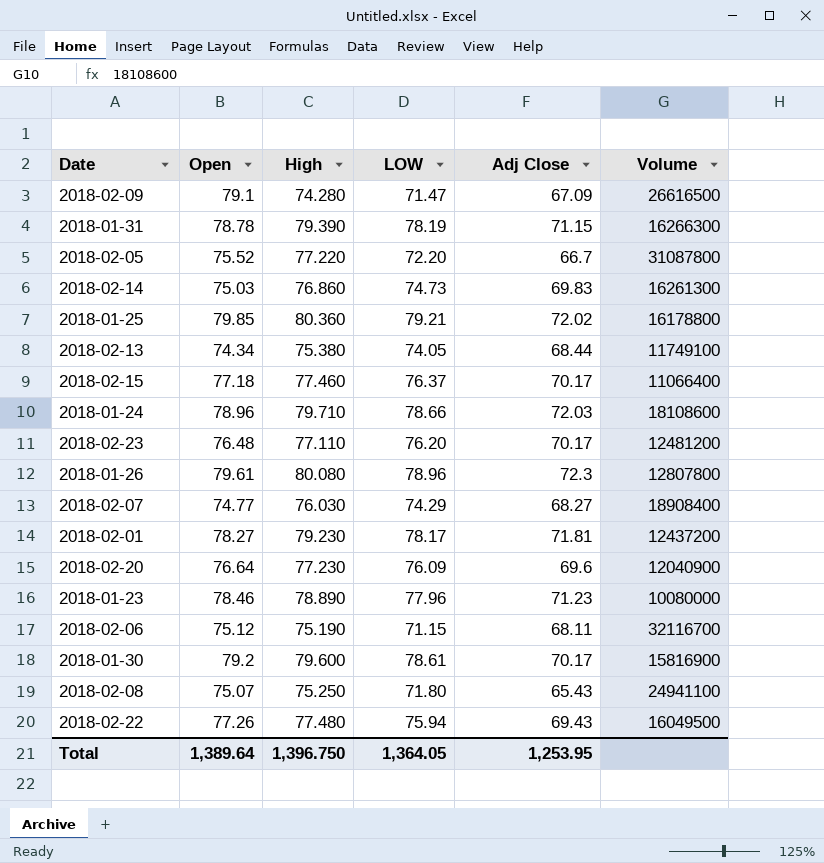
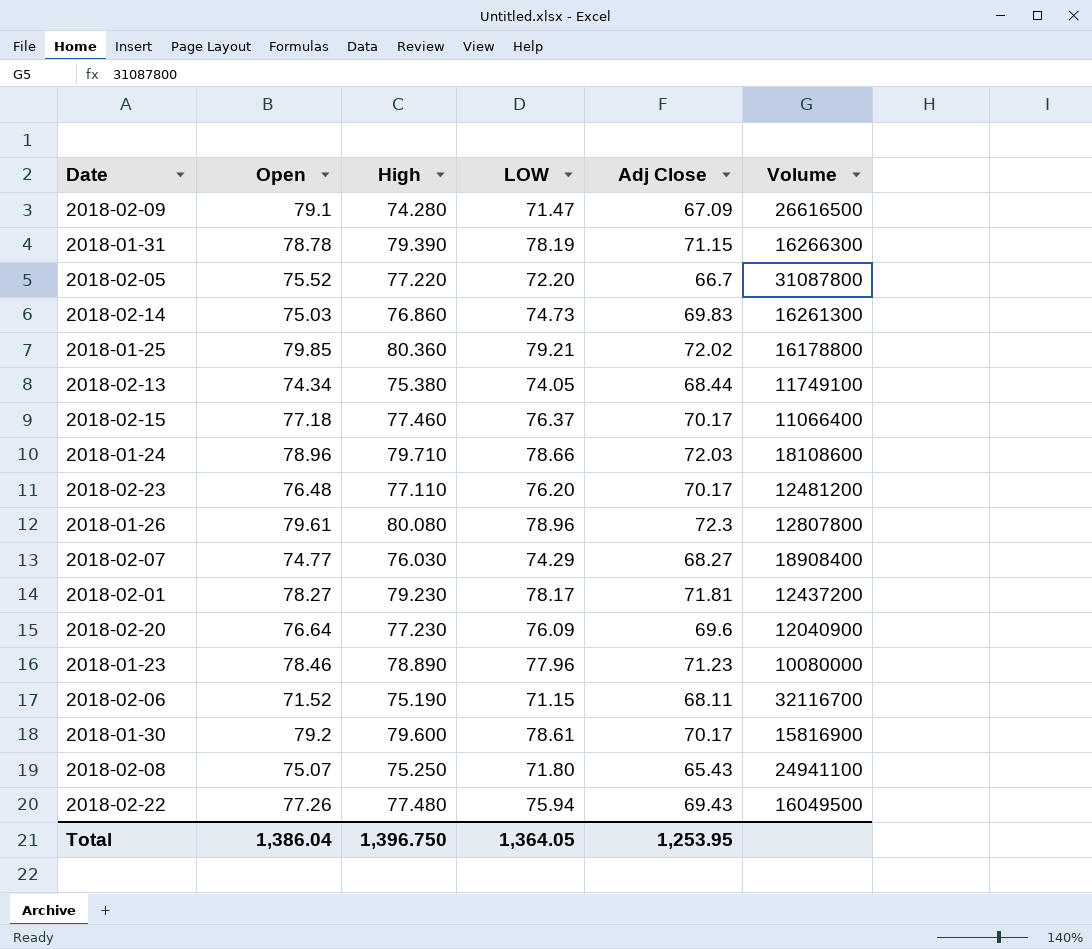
2018-02-06 | Open: 75.12 -> 71.52
Total | Open: 1,389.64 -> 1,386.04

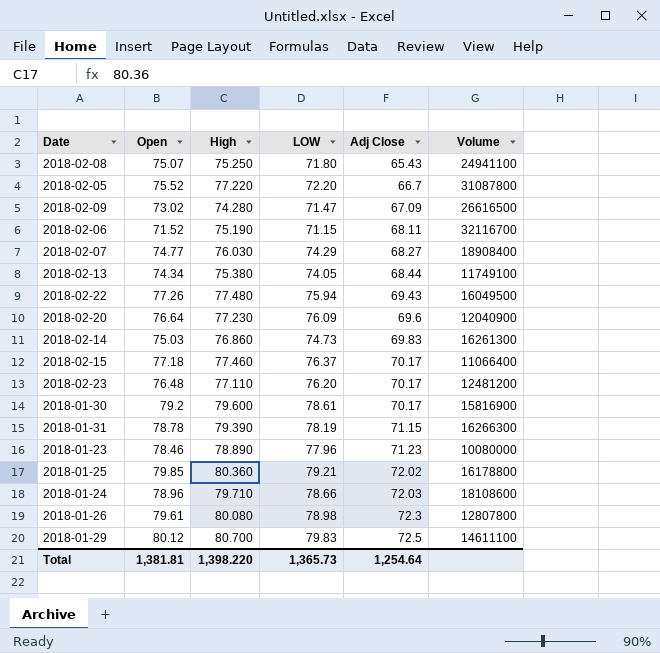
row order: none -> Adj Close ascending
row 2018-02-01: 78.27 | 79.230 | 78.17 | 71.81 | 12437200 -> none
2018-02-09 | Open: 79.1 -> 73.02
2018-01-26 | LOW: 78.96 -> 78.98
row 2018-01-29: none -> 80.12 | 80.700 | 79.83 | 72.5 | 14611100
Total | Open: 1,386.04 -> 1,381.81
Total | High: 1,396.750 -> 1,398.220
Total | LOW: 1,364.05 -> 1,365.73
Total | Adj Close: 1,253.95 -> 1,254.64

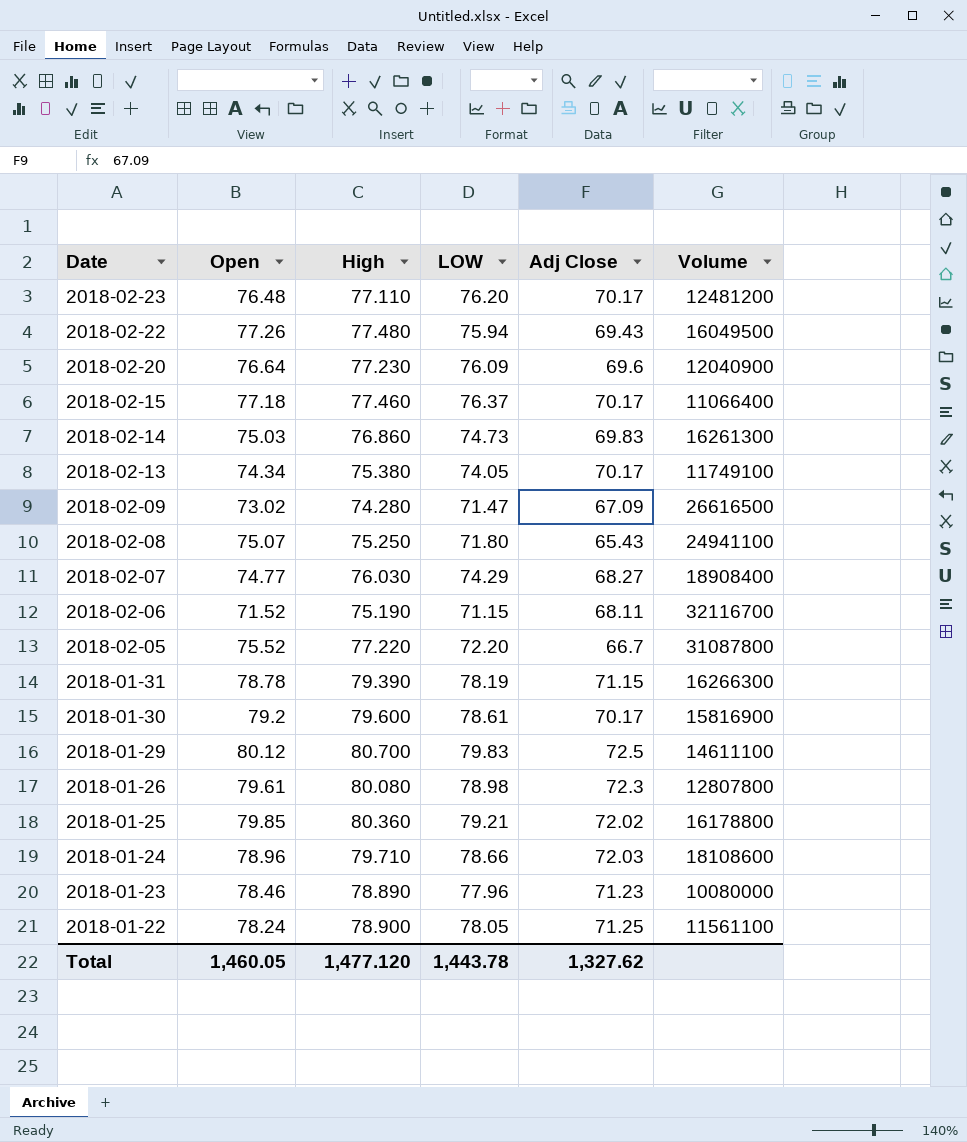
row order: Adj Close ascending -> Date descending
2018-02-13 | Adj Close: 68.44 -> 70.17
row 2018-01-22: none -> 78.24 | 78.900 | 78.05 | 71.25 | 11561100
Total | Open: 1,381.81 -> 1,460.05
Total | High: 1,398.220 -> 1,477.120
Total | LOW: 1,365.73 -> 1,443.78
Total | Adj Close: 1,254.64 -> 1,327.62

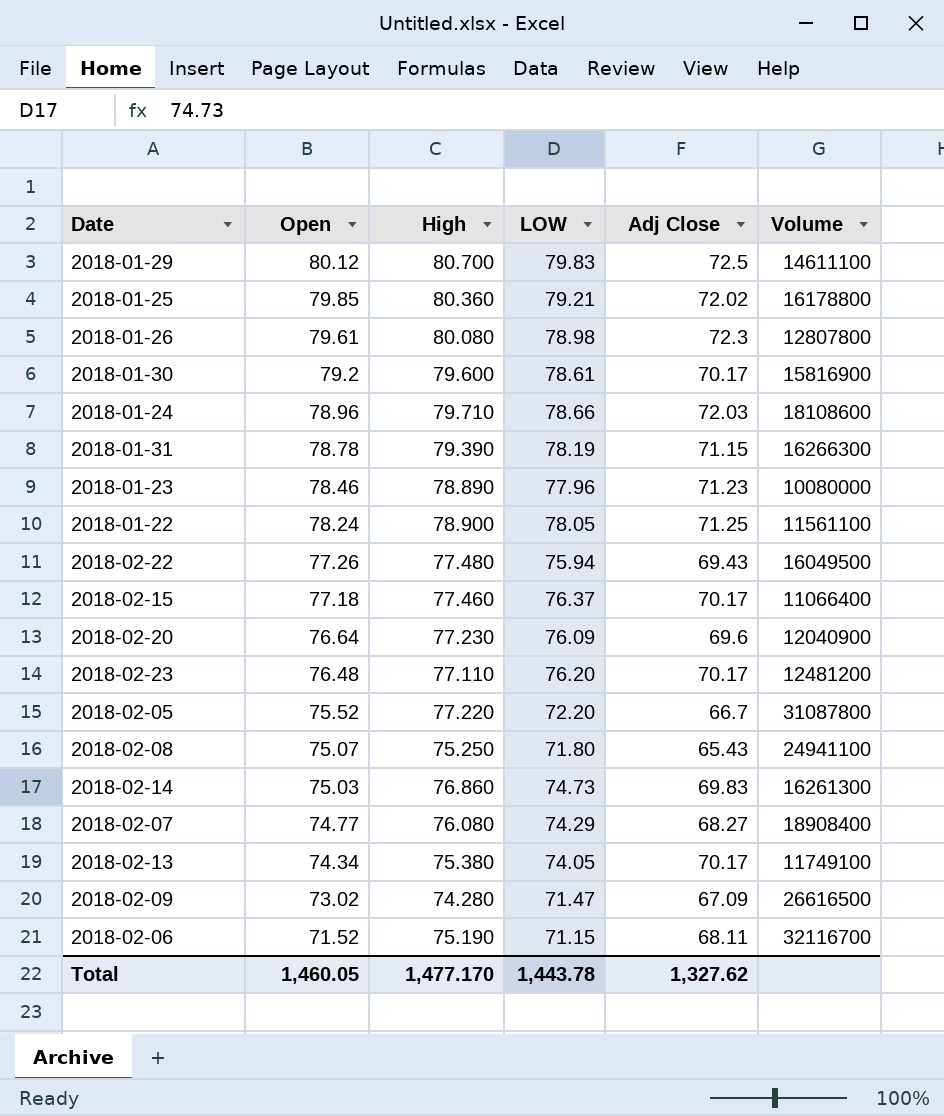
row order: Date descending -> Open descending
2018-02-07 | High: 76.030 -> 76.080
Total | High: 1,477.120 -> 1,477.170

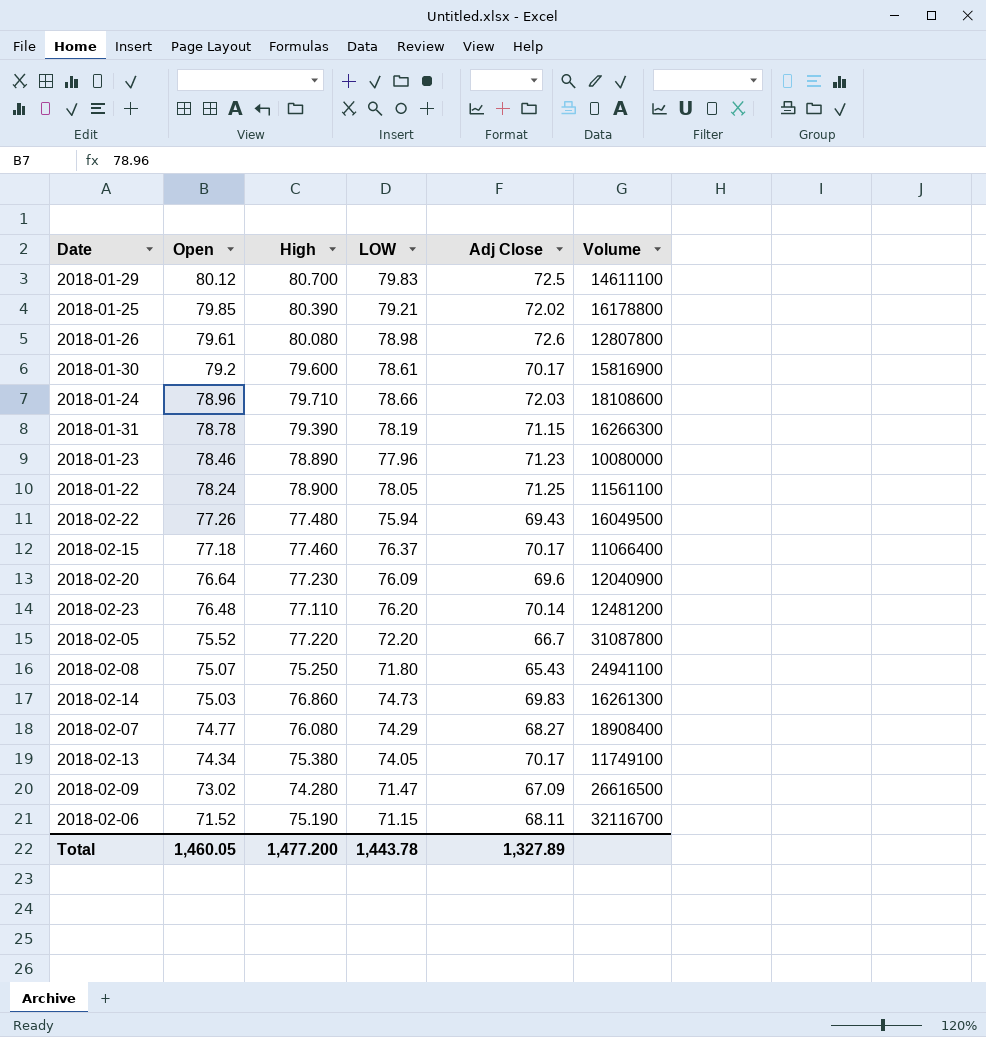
2018-01-25 | High: 80.360 -> 80.390
2018-01-26 | Adj Close: 72.3 -> 72.6
2018-02-23 | Adj Close: 70.17 -> 70.14
Total | High: 1,477.170 -> 1,477.200
Total | Adj Close: 1,327.62 -> 1,327.89

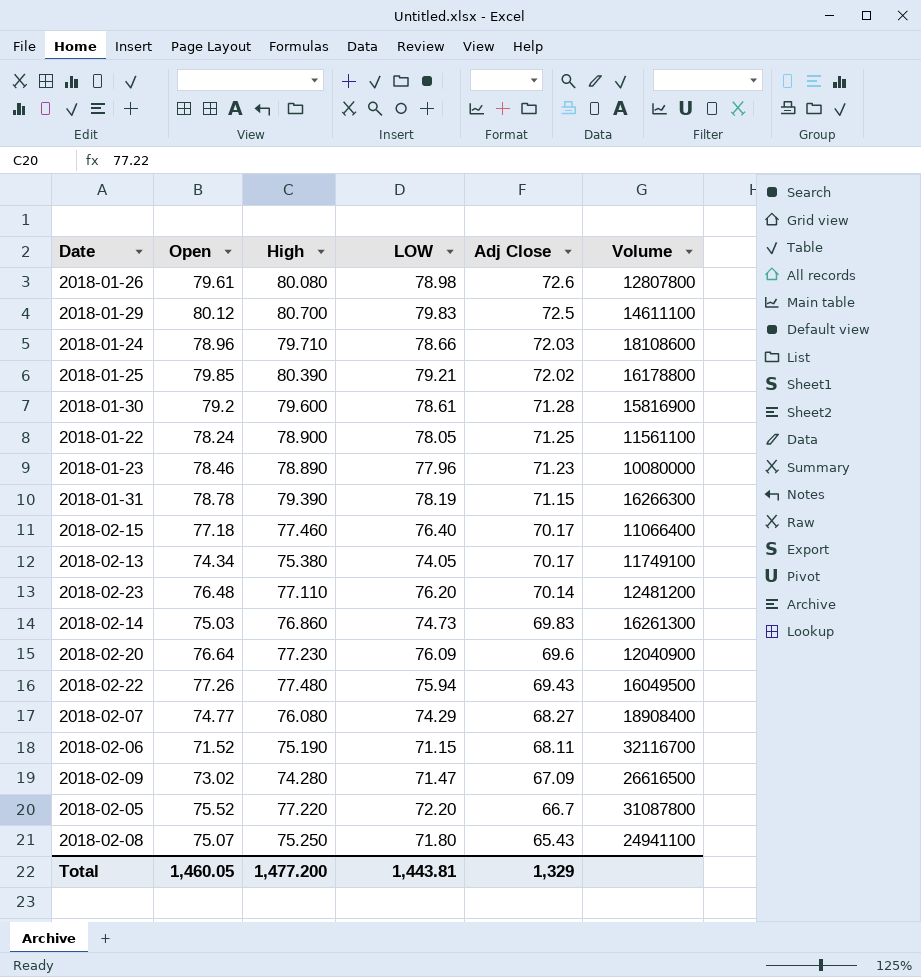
row order: Open descending -> Adj Close descending
2018-01-30 | Adj Close: 70.17 -> 71.28
2018-02-15 | LOW: 76.37 -> 76.40
Total | LOW: 1,443.78 -> 1,443.81
Total | Adj Close: 1,327.89 -> 1,329

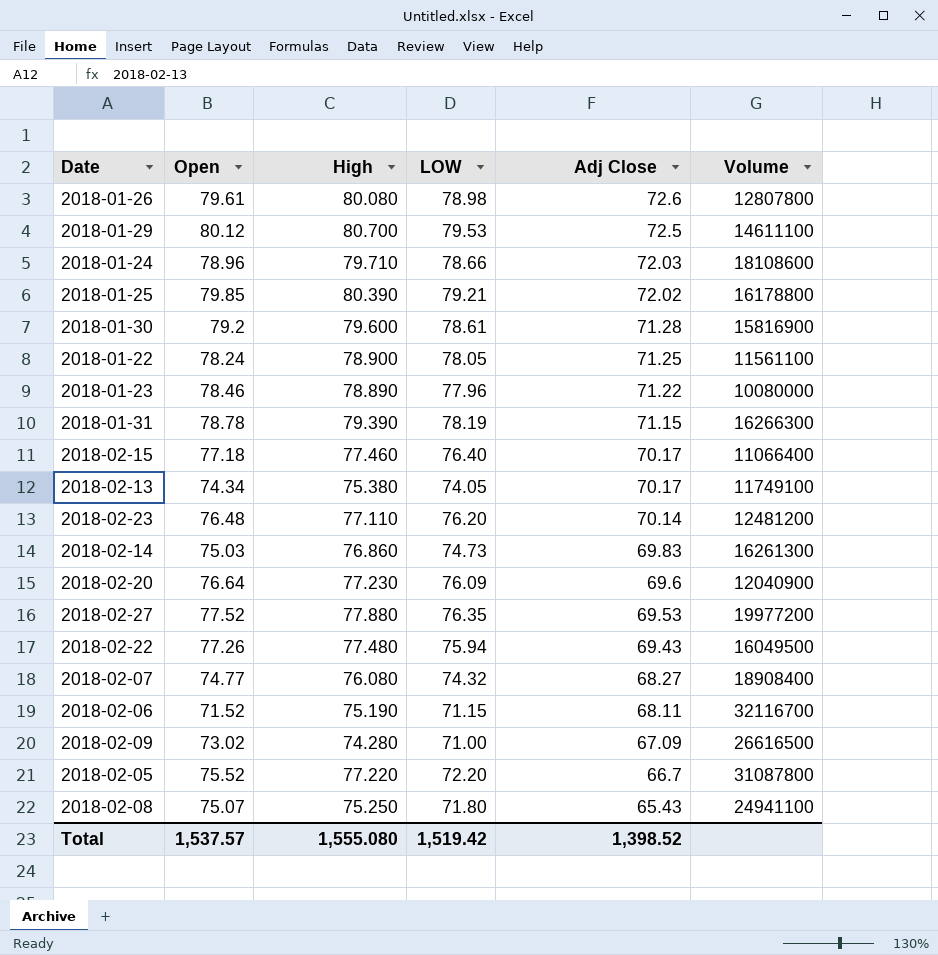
2018-01-29 | LOW: 79.83 -> 79.53
2018-01-23 | Adj Close: 71.23 -> 71.22
row 2018-02-27: none -> 77.52 | 77.880 | 76.35 | 69.53 | 19977200
2018-02-07 | LOW: 74.29 -> 74.32
2018-02-09 | LOW: 71.47 -> 71.00
Total | Open: 1,460.05 -> 1,537.57
Total | High: 1,477.200 -> 1,555.080
Total | LOW: 1,443.81 -> 1,519.42
Total | Adj Close: 1,329 -> 1,398.52

